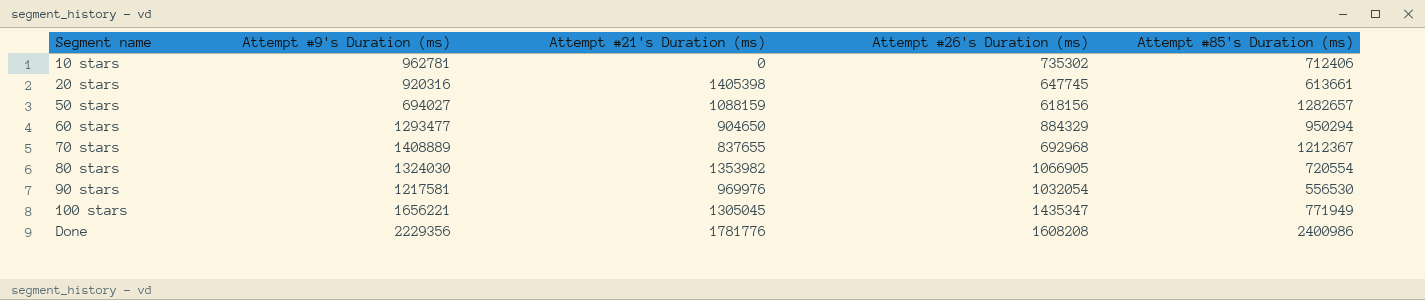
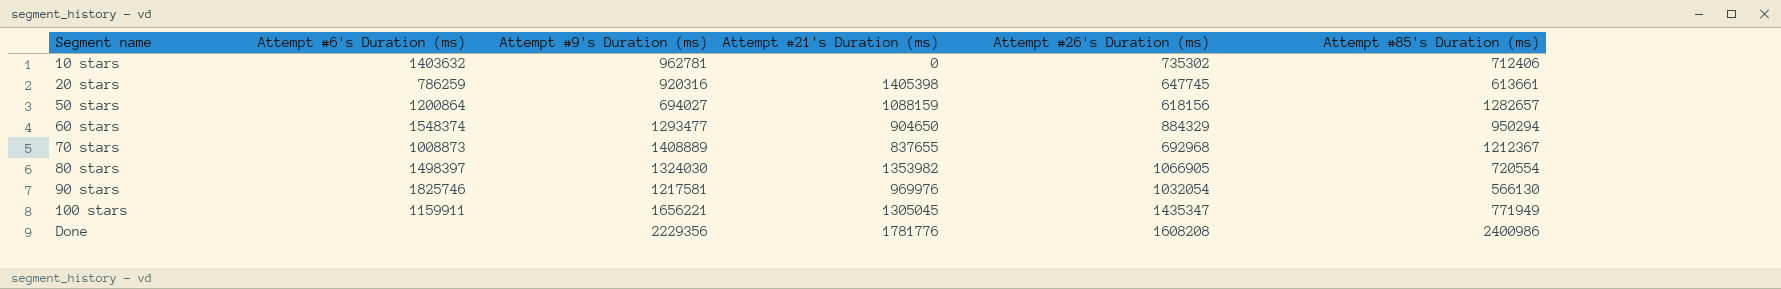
column Attempt #6's Duration (ms) | position: none -> 2
90 stars | Attempt #85's Duration (ms): 556530 -> 566130

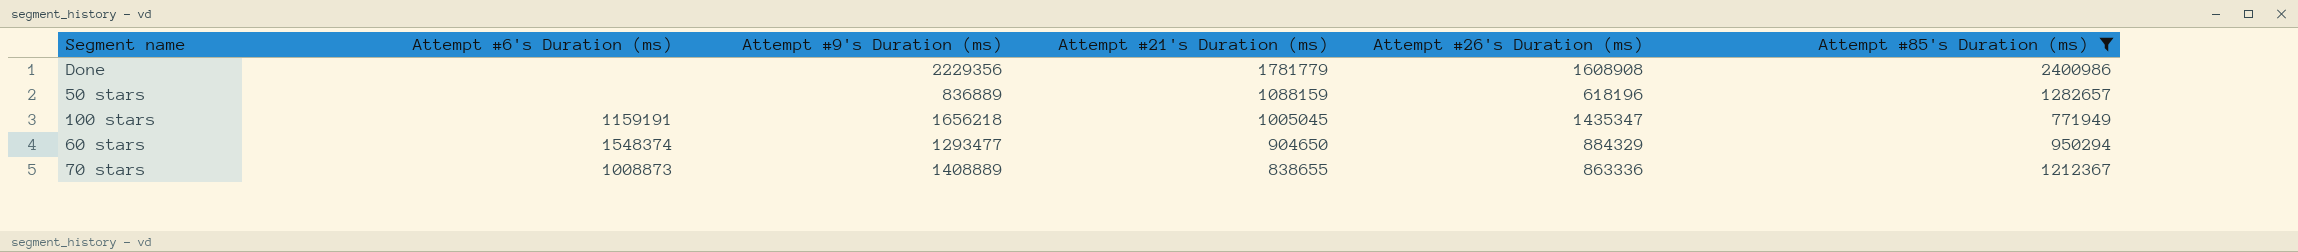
filter: none -> Attempt #85's Duration (ms) >= 771949
row order: Segment name ascending -> Attempt #21's Duration (ms) descending
Done | Attempt #21's Duration (ms): 1781776 -> 1781779
Done | Attempt #26's Duration (ms): 1608208 -> 1608908
50 stars | Attempt #6's Duration (ms): 1200864 -> none
50 stars | Attempt #9's Duration (ms): 694027 -> 836889
50 stars | Attempt #26's Duration (ms): 618156 -> 618196
100 stars | Attempt #6's Duration (ms): 1159911 -> 1159191
100 stars | Attempt #9's Duration (ms): 1656221 -> 1656218
100 stars | Attempt #21's Duration (ms): 1305045 -> 1005045
70 stars | Attempt #21's Duration (ms): 837655 -> 838655
70 stars | Attempt #26's Duration (ms): 692968 -> 863336

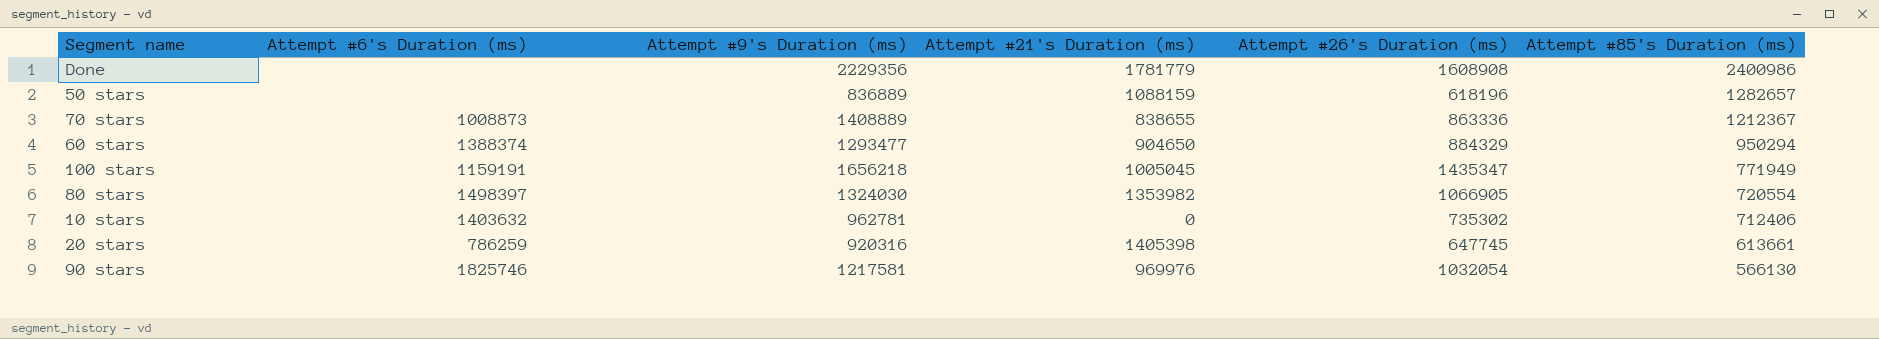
filter: Attempt #85's Duration (ms) >= 771949 -> none
row order: Attempt #21's Duration (ms) descending -> Attempt #85's Duration (ms) descending
60 stars | Attempt #6's Duration (ms): 1548374 -> 1388374

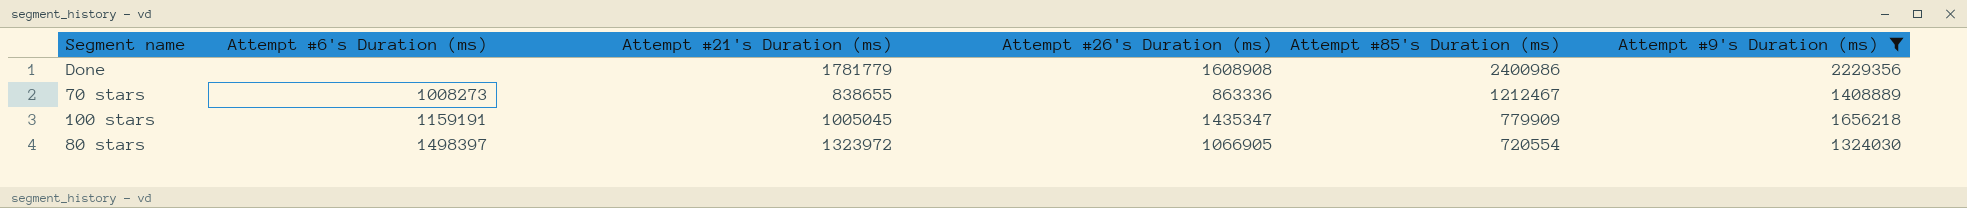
filter: none -> Attempt #9's Duration (ms) >= 1324030
column Attempt #9's Duration (ms) | position: 3 -> 6
70 stars | Attempt #6's Duration (ms): 1008873 -> 1008273
70 stars | Attempt #85's Duration (ms): 1212367 -> 1212467
100 stars | Attempt #85's Duration (ms): 771949 -> 779909
80 stars | Attempt #21's Duration (ms): 1353982 -> 1323972

